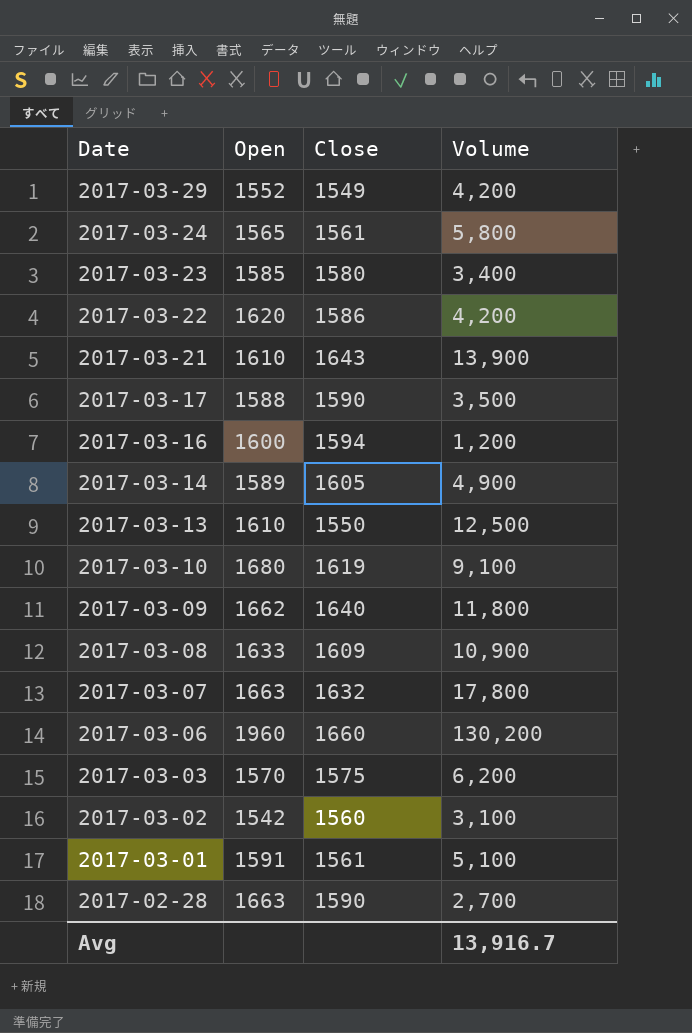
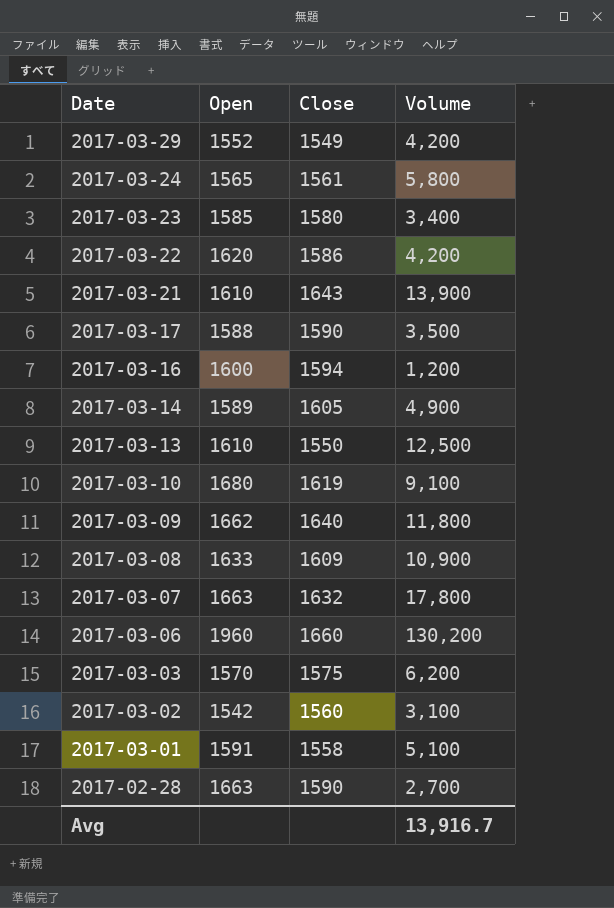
2017-03-01 | Close: 1561 -> 1558

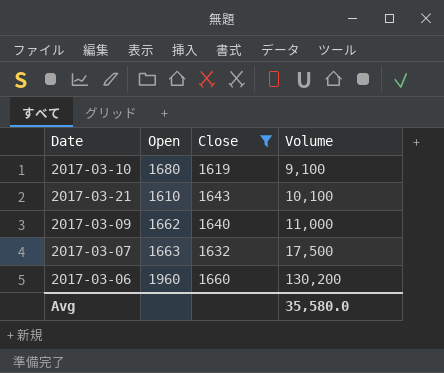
filter: none -> Close >= 1619
row order: Date descending -> Volume ascending
2017-03-21 | Volume: 13,900 -> 10,100
2017-03-09 | Volume: 11,800 -> 11,000
2017-03-07 | Volume: 17,800 -> 17,500
Avg | Volume: 13,916.7 -> 35,580.0

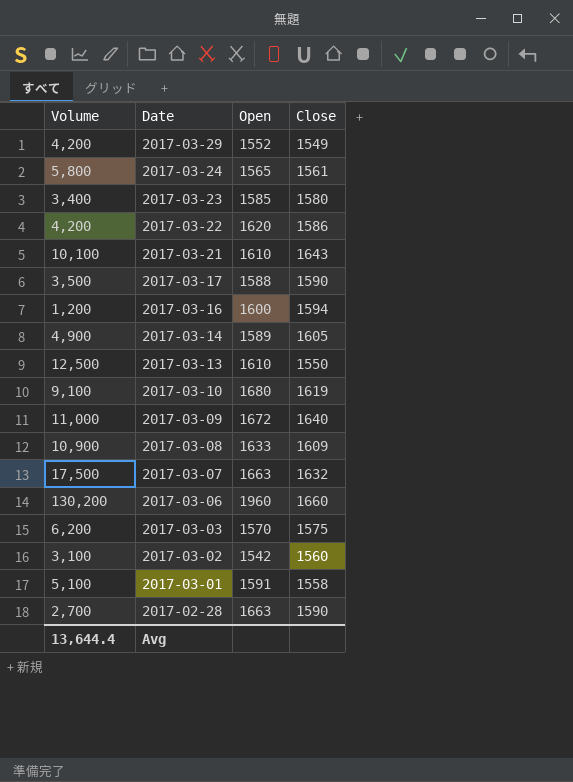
filter: Close >= 1619 -> none
row order: Volume ascending -> Date descending
column Volume | position: 4 -> 1
2017-03-09 | Open: 1662 -> 1672
Avg | Volume: 35,580.0 -> 13,644.4

